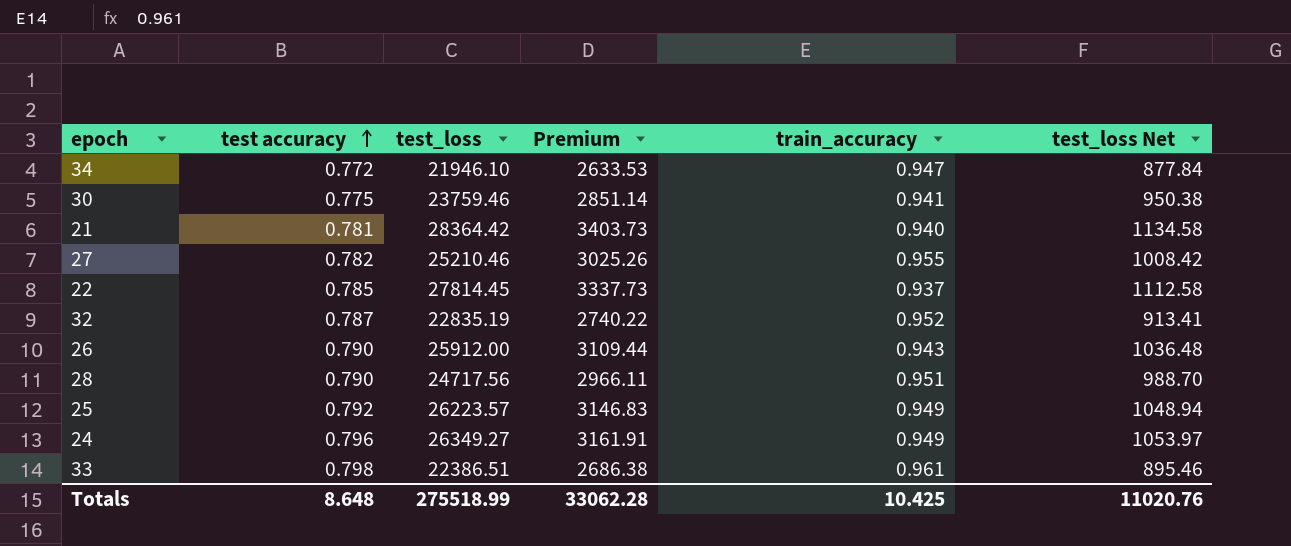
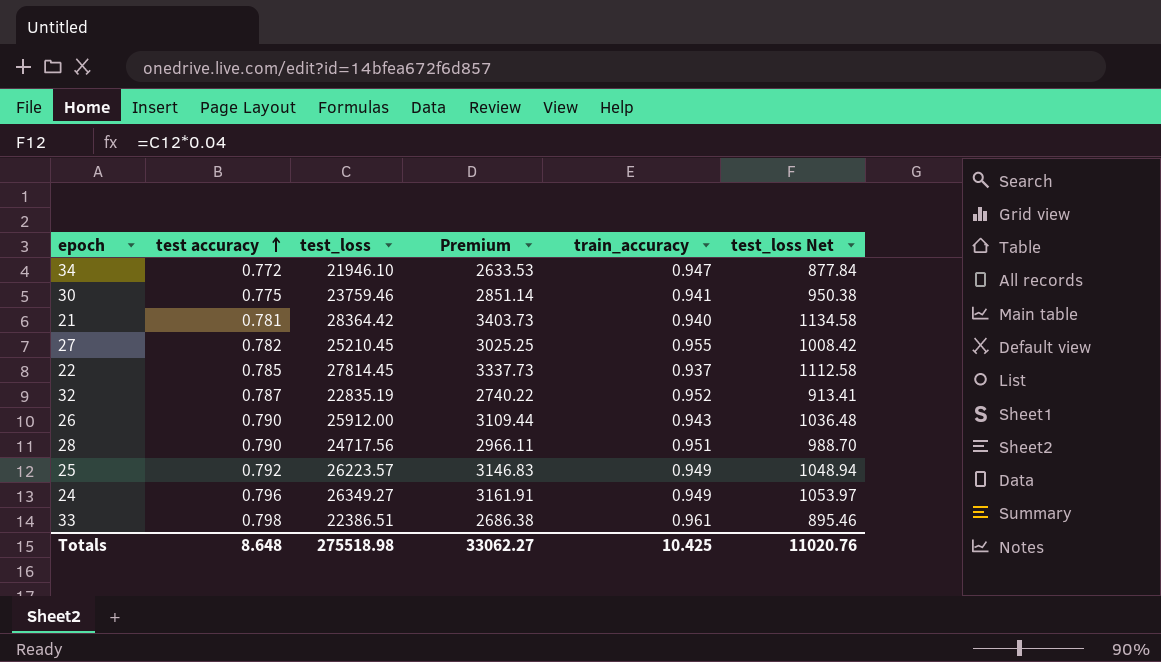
27 | test_loss: 25210.46 -> 25210.45
27 | Premium: 3025.26 -> 3025.25
Totals | test_loss: 275518.99 -> 275518.98
Totals | Premium: 33062.28 -> 33062.27

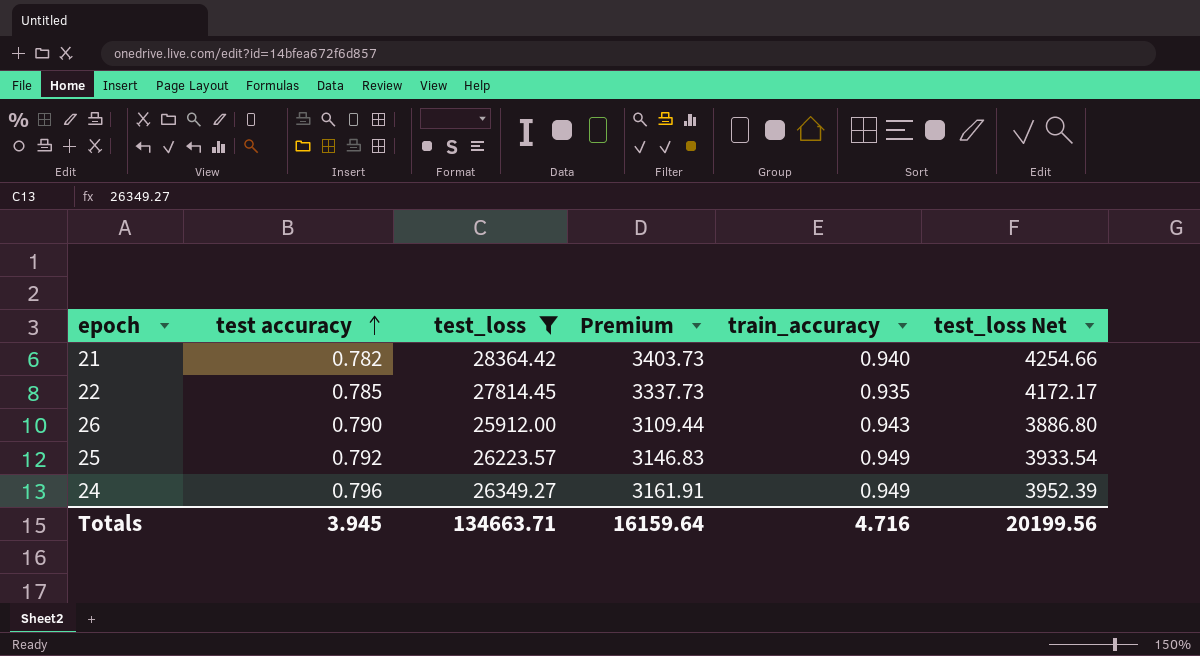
filter: none -> test_loss >= 25912.00
column test_loss Net | formula: [test_loss] * 0.04 -> [test_loss] * 0.15
21 | test accuracy: 0.781 -> 0.782
22 | train_accuracy: 0.937 -> 0.935
Totals | test accuracy: 8.648 -> 3.945
Totals | test_loss: 275518.98 -> 134663.71
Totals | Premium: 33062.27 -> 16159.64
Totals | train_accuracy: 10.425 -> 4.716
Totals | test_loss Net: 11020.76 -> 20199.56

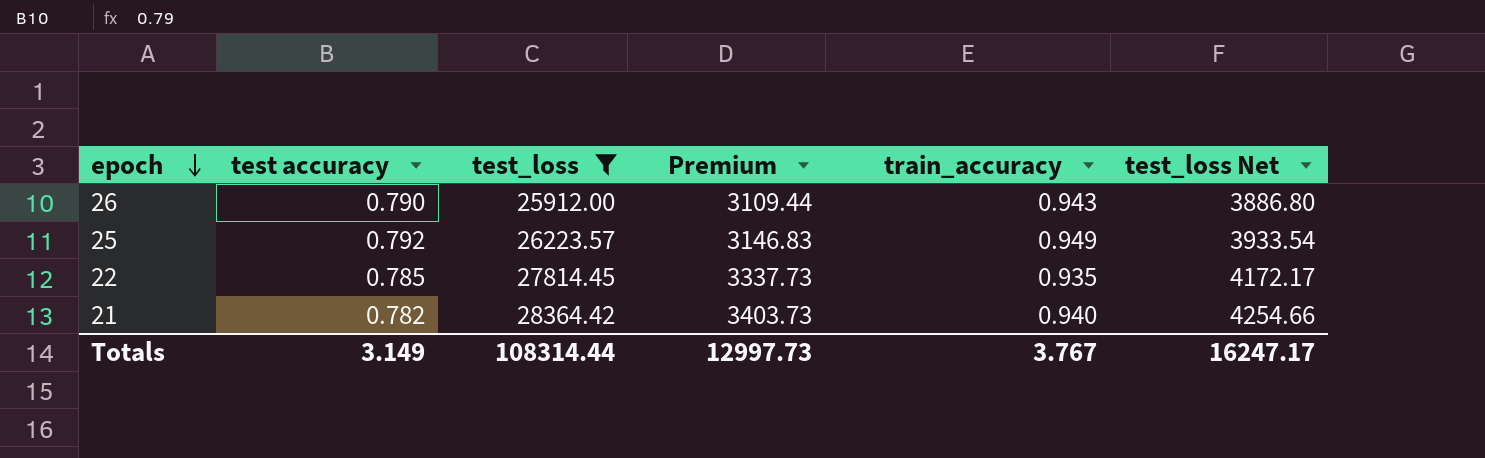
row order: test accuracy ascending -> epoch descending
row 24: 0.796 | 26349.27 | 3161.91 | 0.949 | 3952.39 -> none
Totals | test accuracy: 3.945 -> 3.149
Totals | test_loss: 134663.71 -> 108314.44
Totals | Premium: 16159.64 -> 12997.73
Totals | train_accuracy: 4.716 -> 3.767
Totals | test_loss Net: 20199.56 -> 16247.17

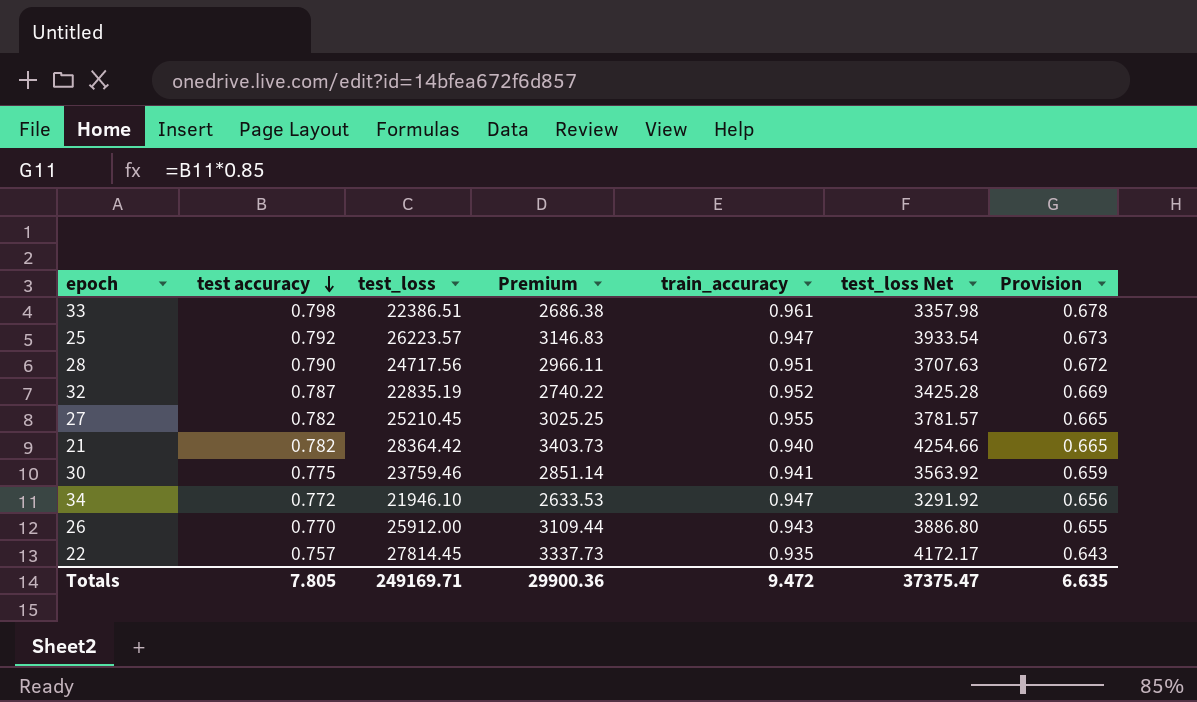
filter: test_loss >= 25912.00 -> none
row order: epoch descending -> test accuracy descending
column Provision | formula: none -> [test accuracy] * 0.85
25 | train_accuracy: 0.949 -> 0.947
26 | test accuracy: 0.790 -> 0.770
22 | test accuracy: 0.785 -> 0.757
Totals | test accuracy: 3.149 -> 7.805
Totals | test_loss: 108314.44 -> 249169.71
Totals | Premium: 12997.73 -> 29900.36
Totals | train_accuracy: 3.767 -> 9.472
Totals | test_loss Net: 16247.17 -> 37375.47

